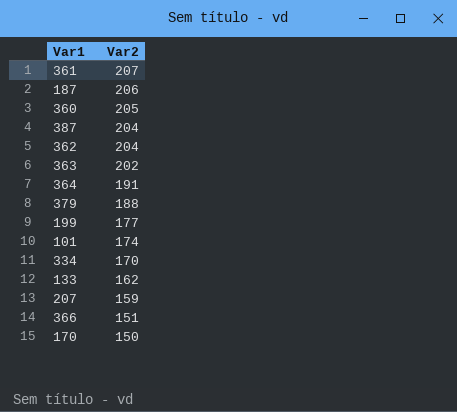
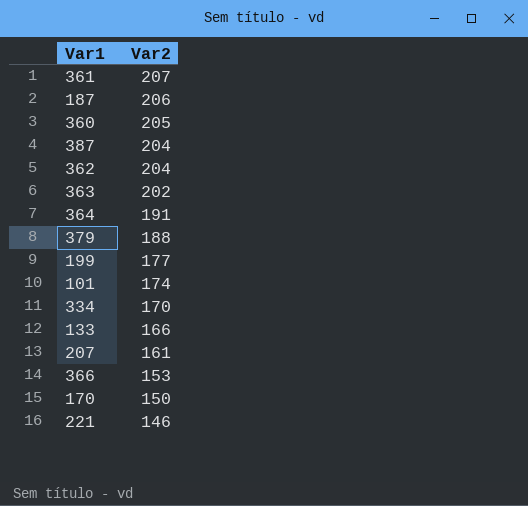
133 | Var2: 162 -> 166
207 | Var2: 159 -> 161
366 | Var2: 151 -> 153
row 221: none -> 146

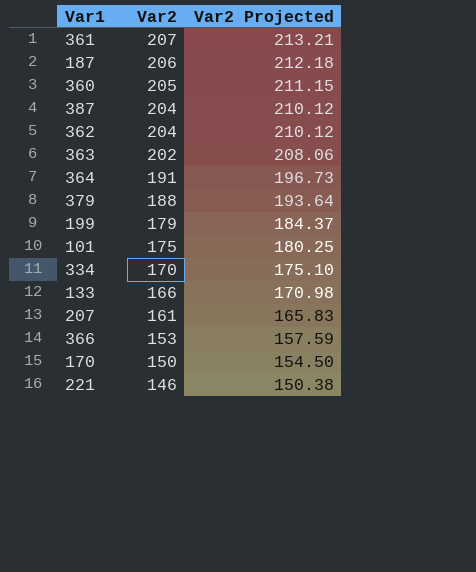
column Var2 Projected | formula: none -> [Var2] * 1.03
199 | Var2: 177 -> 179
101 | Var2: 174 -> 175

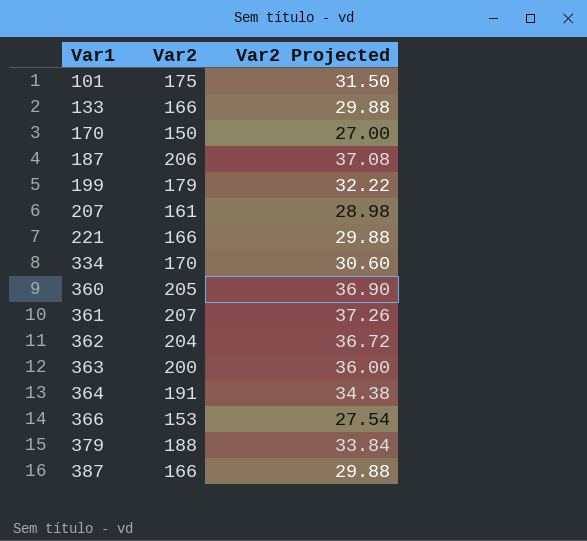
row order: Var2 descending -> Var1 ascending
column Var2 Projected | formula: [Var2] * 1.03 -> [Var2] * 0.18
221 | Var2: 146 -> 166
363 | Var2: 202 -> 200
387 | Var2: 204 -> 166

